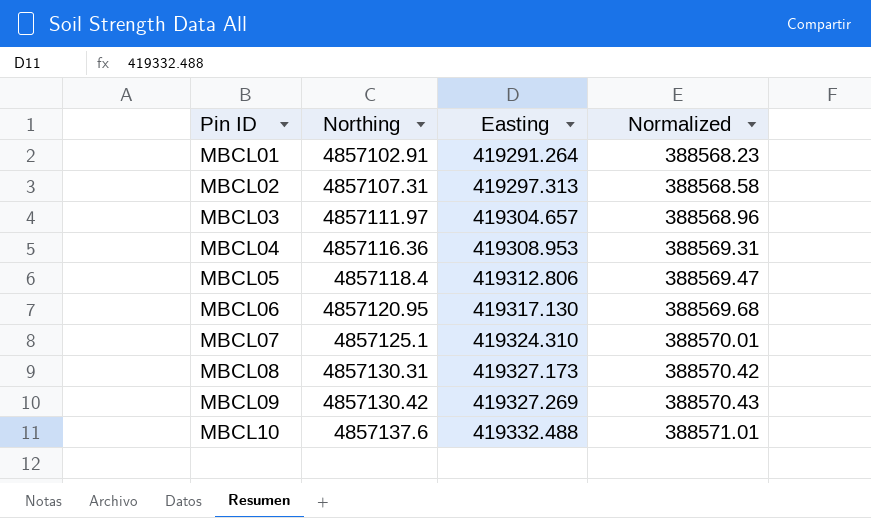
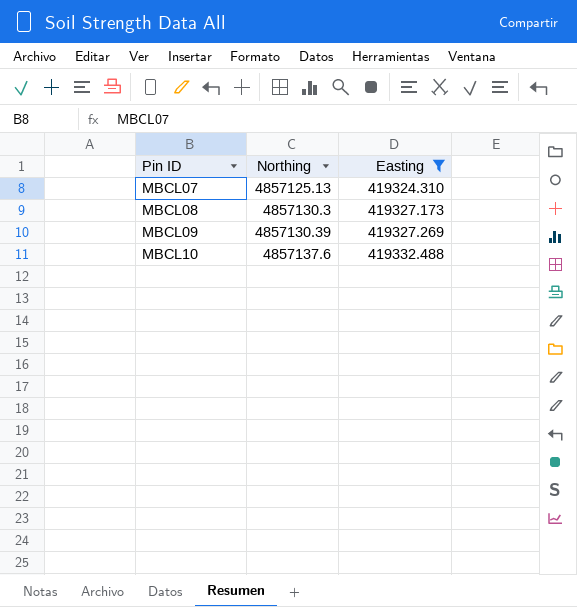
filter: none -> Easting >= 419324.310
column Normalized | formula: [Northing] * 0.08 -> none
MBCL07 | Northing: 4857125.1 -> 4857125.13
MBCL08 | Northing: 4857130.31 -> 4857130.3
MBCL09 | Northing: 4857130.42 -> 4857130.39

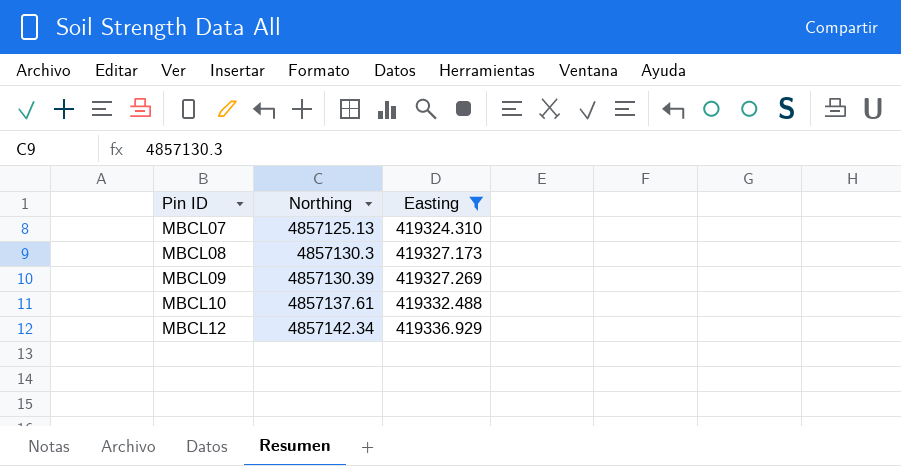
MBCL10 | Northing: 4857137.6 -> 4857137.61
row MBCL12: none -> 4857142.34 | 419336.929

